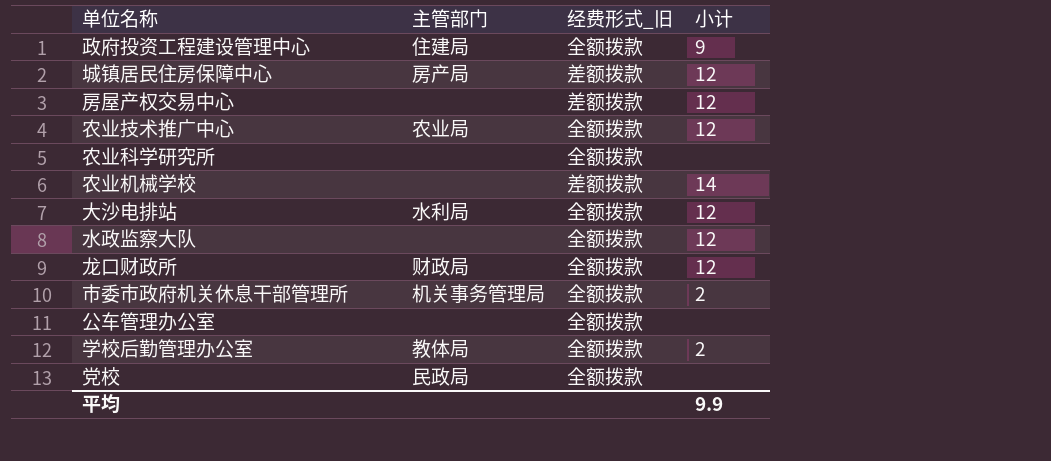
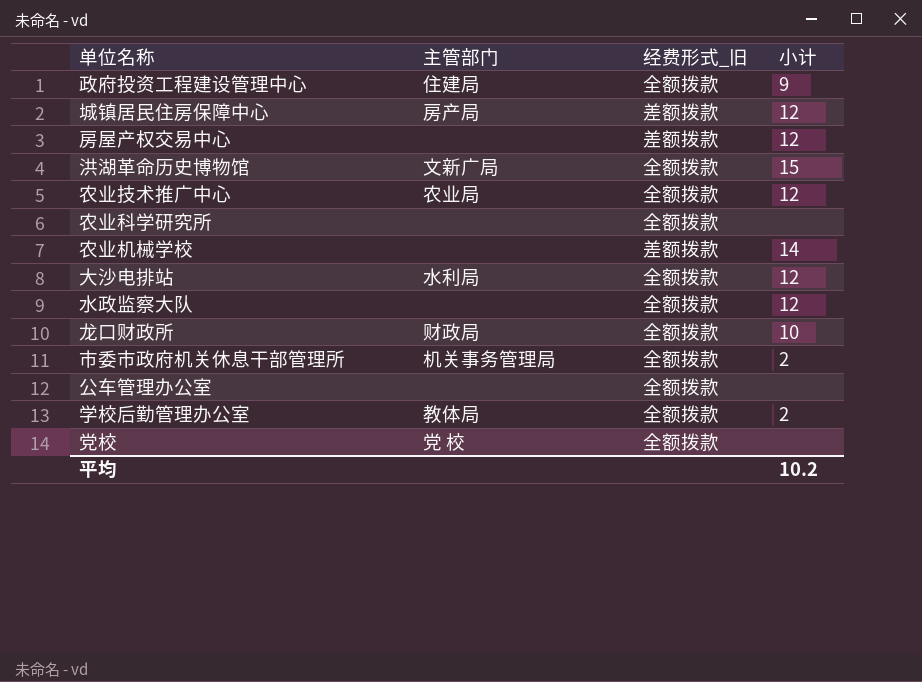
row 洪湖革命历史博物馆: none -> 文新广局 | 全额拨款 | 15
龙口财政所 | 小计: 12 -> 10
党校 | 主管部门: 民政局 -> 党 校
平均 | 小计: 9.9 -> 10.2

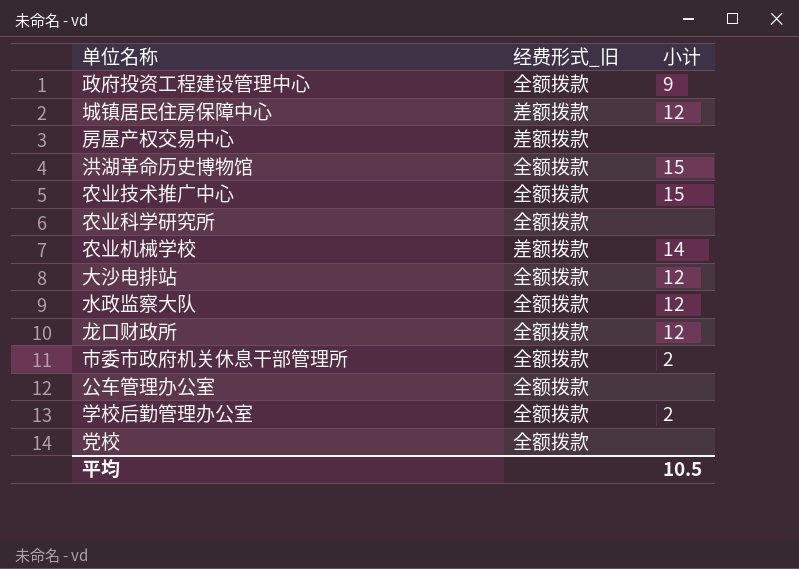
column 主管部门 | position: 2 -> none
房屋产权交易中心 | 小计: 12 -> none
农业技术推广中心 | 小计: 12 -> 15
龙口财政所 | 小计: 10 -> 12
平均 | 小计: 10.2 -> 10.5

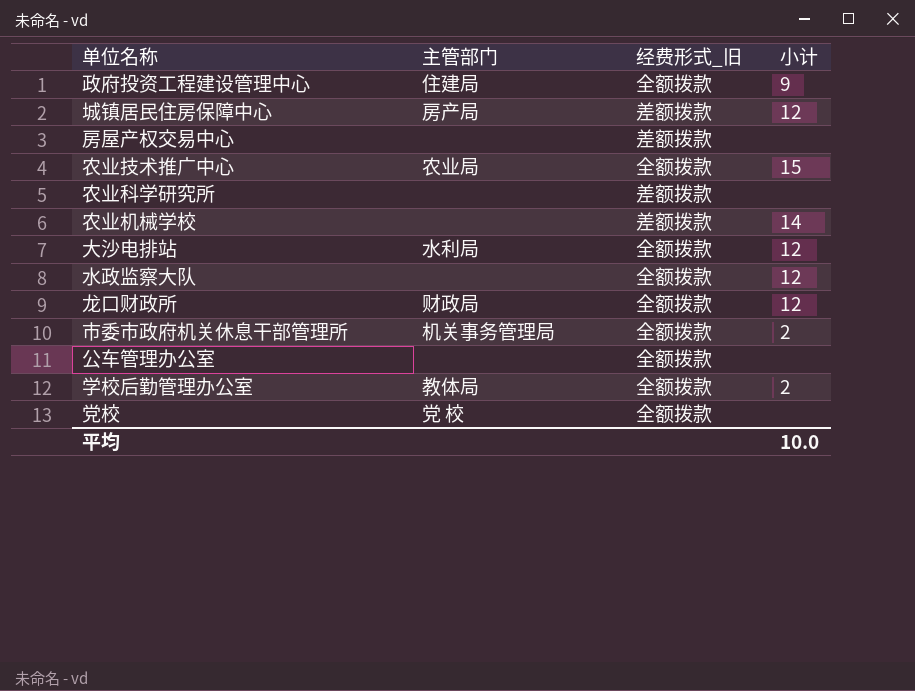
column 主管部门 | position: none -> 2
row 洪湖革命历史博物馆: 全额拨款 | 15 -> none
农业科学研究所 | 经费形式_旧: 全额拨款 -> 差额拨款
平均 | 小计: 10.5 -> 10.0

